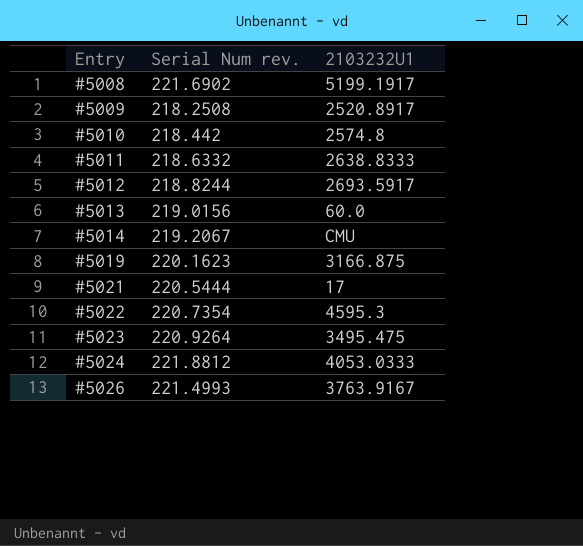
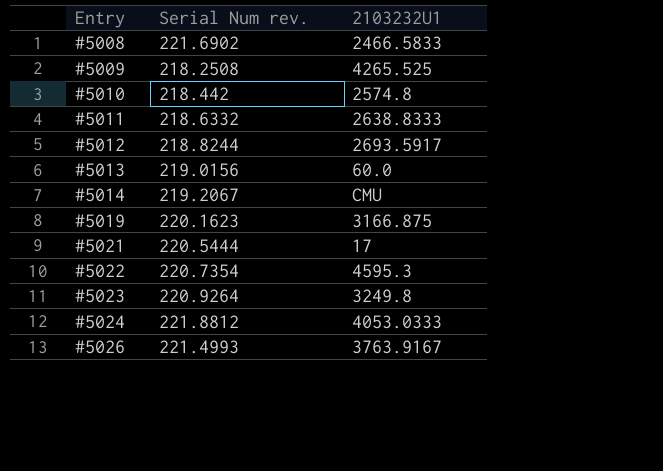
#5008 | 2103232U1: 5199.1917 -> 2466.5833
#5009 | 2103232U1: 2520.8917 -> 4265.525
#5023 | 2103232U1: 3495.475 -> 3249.8

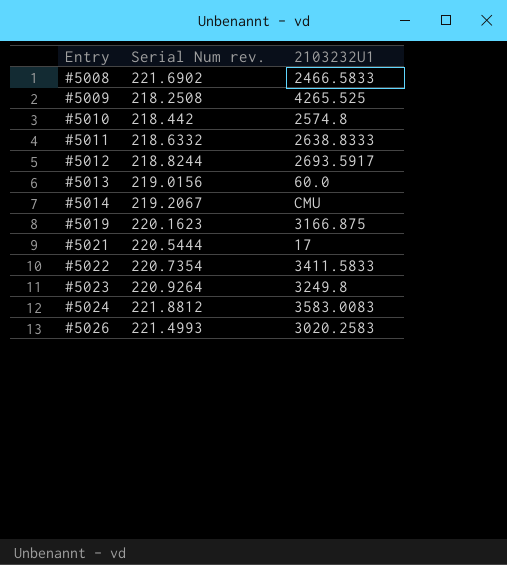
#5022 | 2103232U1: 4595.3 -> 3411.5833
#5024 | 2103232U1: 4053.0333 -> 3583.0083
#5026 | 2103232U1: 3763.9167 -> 3020.2583

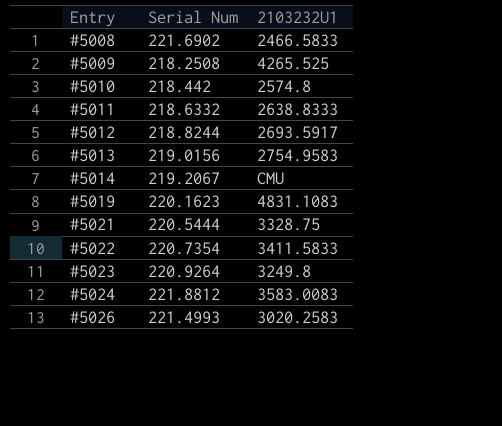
column name: Serial Num rev. -> Serial Num
#5013 | 2103232U1: 60.0 -> 2754.9583
#5019 | 2103232U1: 3166.875 -> 4831.1083
#5021 | 2103232U1: 17 -> 3328.75

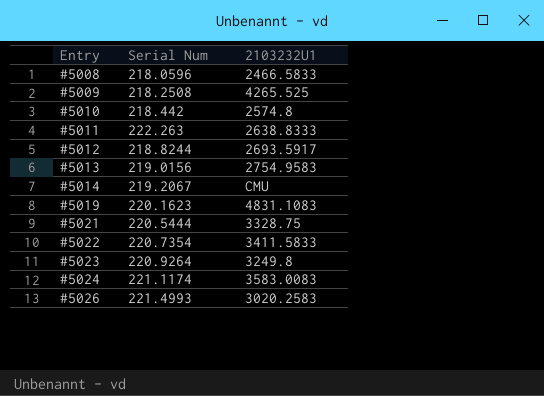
#5008 | Serial Num: 221.6902 -> 218.0596
#5011 | Serial Num: 218.6332 -> 222.263
#5024 | Serial Num: 221.8812 -> 221.1174

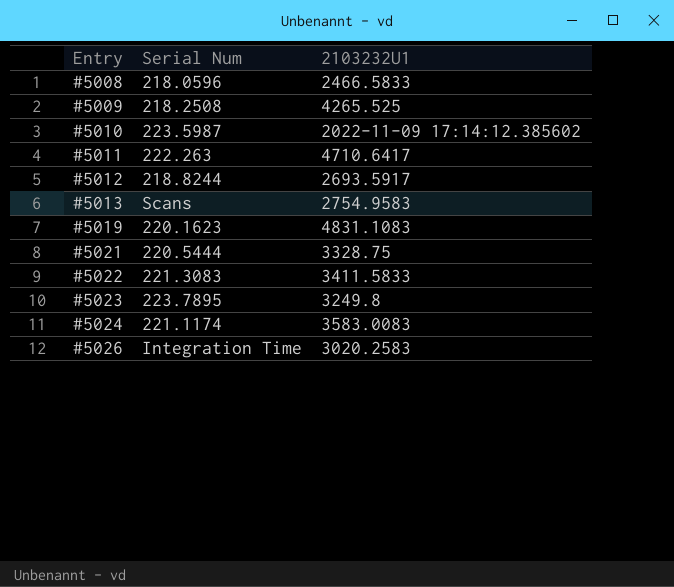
row #5014: 219.2067 | CMU -> none
#5010 | Serial Num: 218.442 -> 223.5987
#5010 | 2103232U1: 2574.8 -> 2022-11-09 17:14:12.385602
#5011 | 2103232U1: 2638.8333 -> 4710.6417
#5013 | Serial Num: 219.0156 -> Scans
#5022 | Serial Num: 220.7354 -> 221.3083
#5023 | Serial Num: 220.9264 -> 223.7895
#5026 | Serial Num: 221.4993 -> Integration Time

